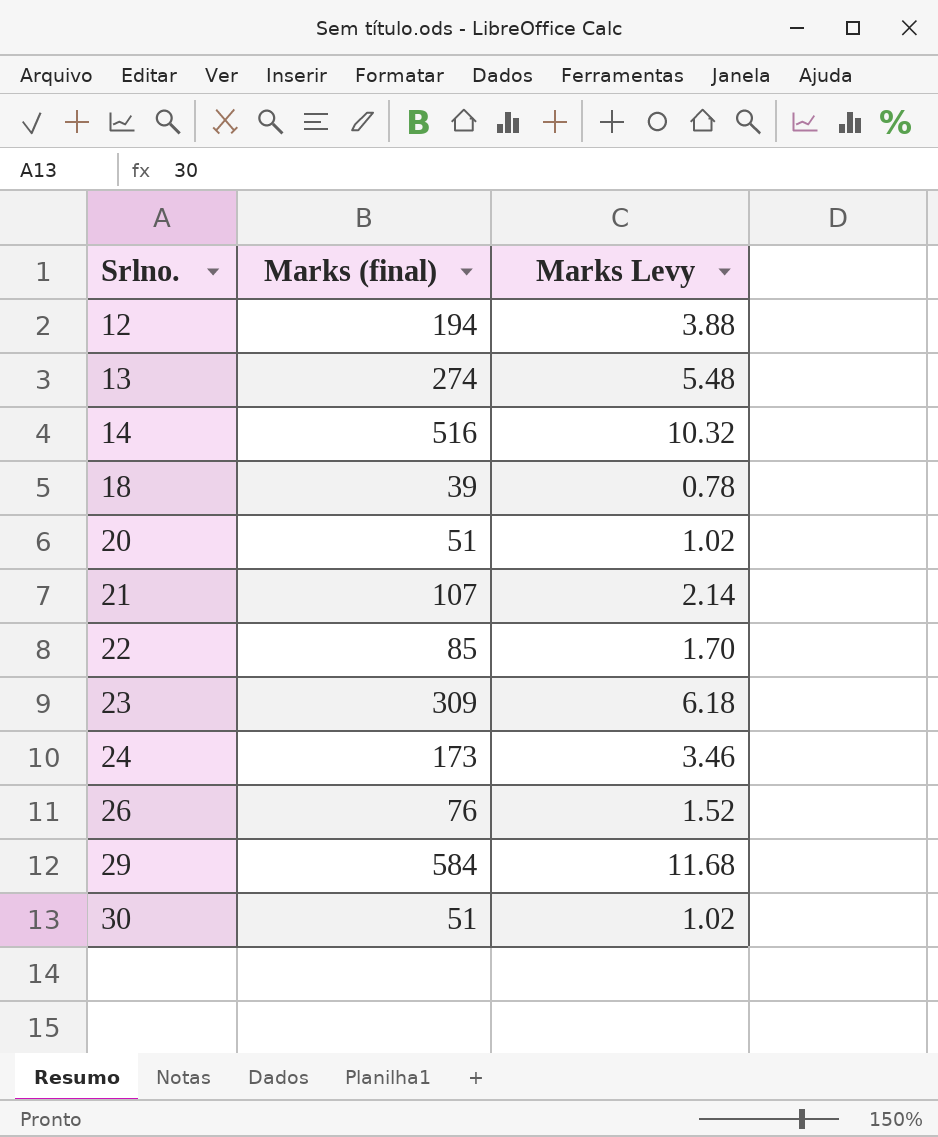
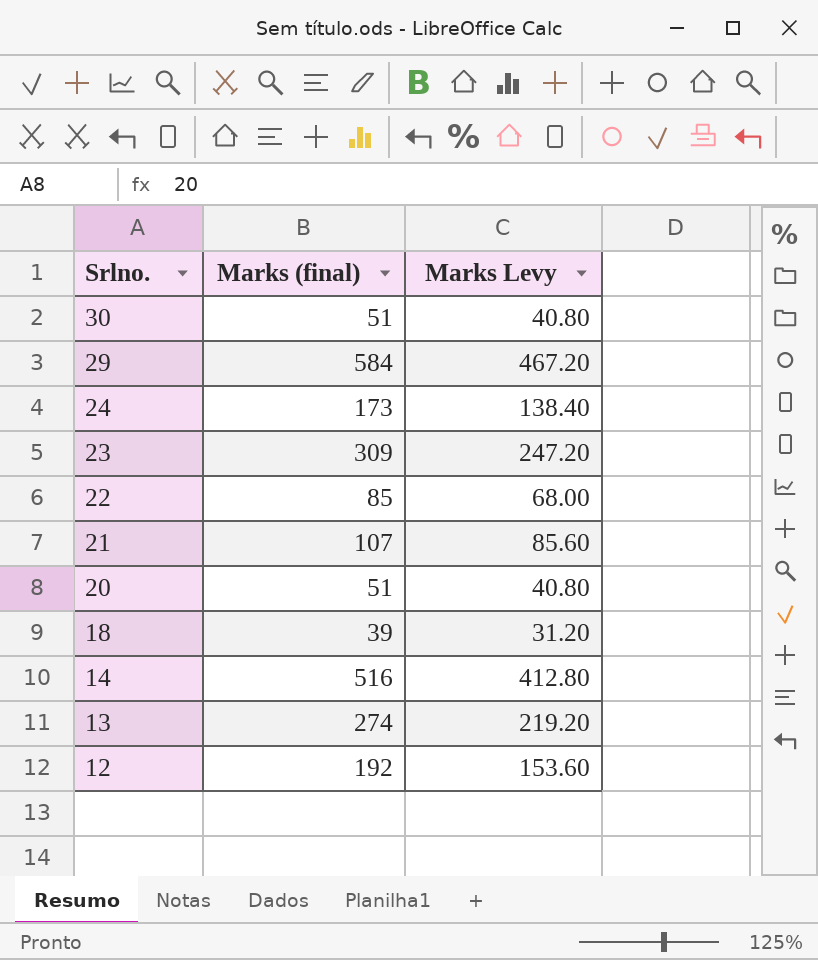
row order: Srlno. ascending -> Srlno. descending
column Marks Levy | formula: [Marks (final)] * 0.02 -> [Marks (final)] * 0.8
row 26: 76 | 1.52 -> none
12 | Marks (final): 194 -> 192

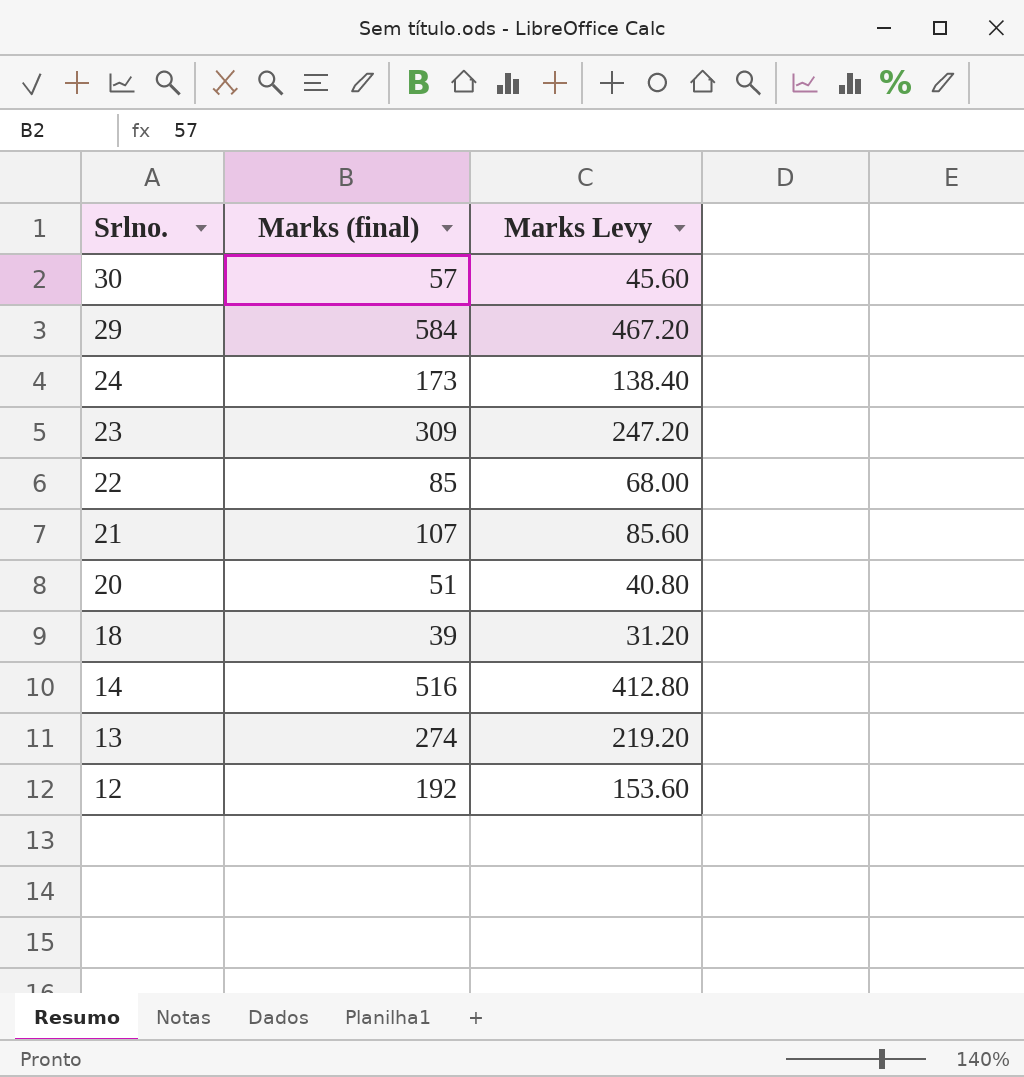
30 | Marks (final): 51 -> 57
30 | Marks Levy: 40.80 -> 45.60

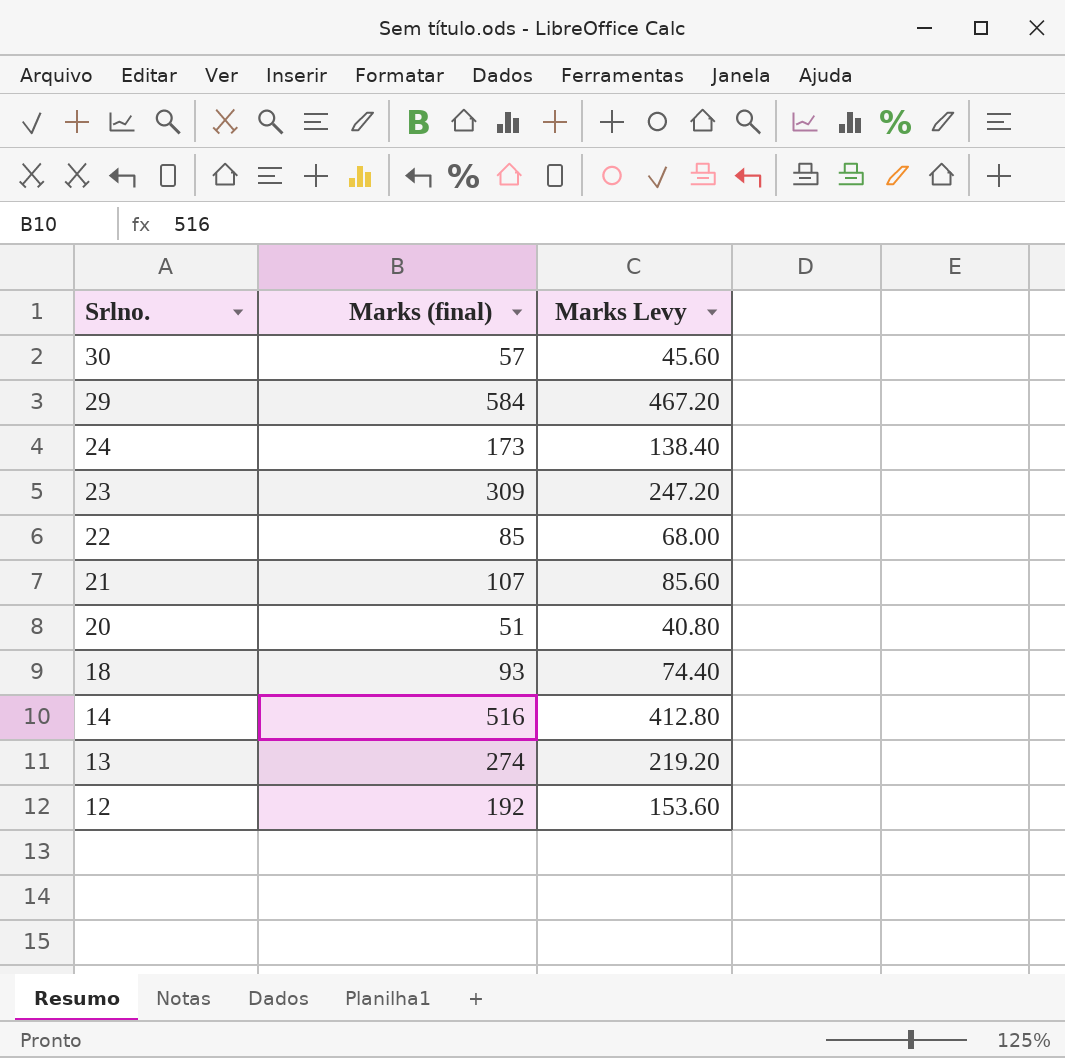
18 | Marks (final): 39 -> 93
18 | Marks Levy: 31.20 -> 74.40

